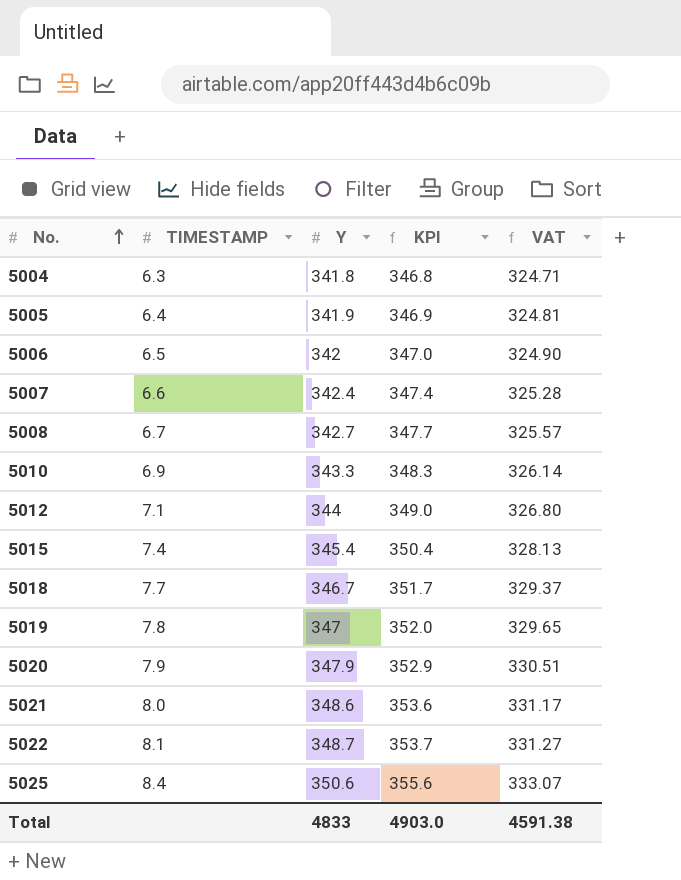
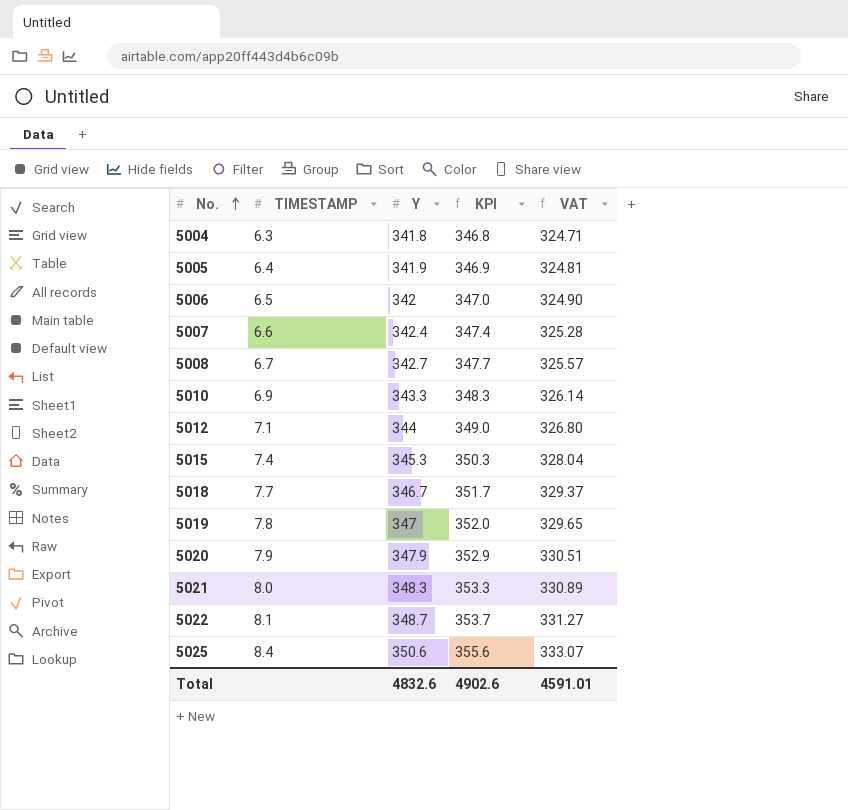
5015 | Y: 345.4 -> 345.3
5015 | KPI: 350.4 -> 350.3
5015 | VAT: 328.13 -> 328.04
5021 | Y: 348.6 -> 348.3
5021 | KPI: 353.6 -> 353.3
5021 | VAT: 331.17 -> 330.89
Total | Y: 4833 -> 4832.6
Total | KPI: 4903.0 -> 4902.6
Total | VAT: 4591.38 -> 4591.01

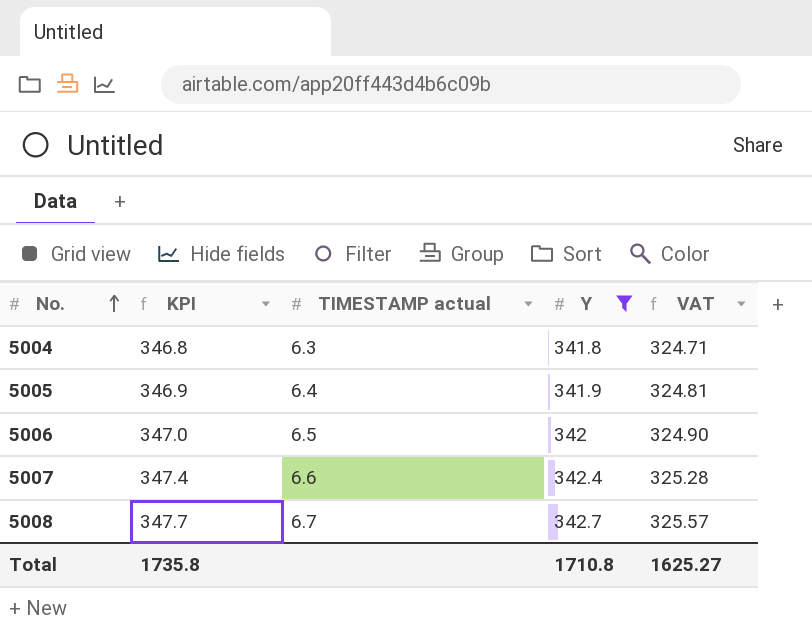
filter: none -> Y <= 342.7
column KPI | position: 4 -> 2
column name: TIMESTAMP -> TIMESTAMP actual
Total | KPI: 4902.6 -> 1735.8
Total | Y: 4832.6 -> 1710.8
Total | VAT: 4591.01 -> 1625.27

